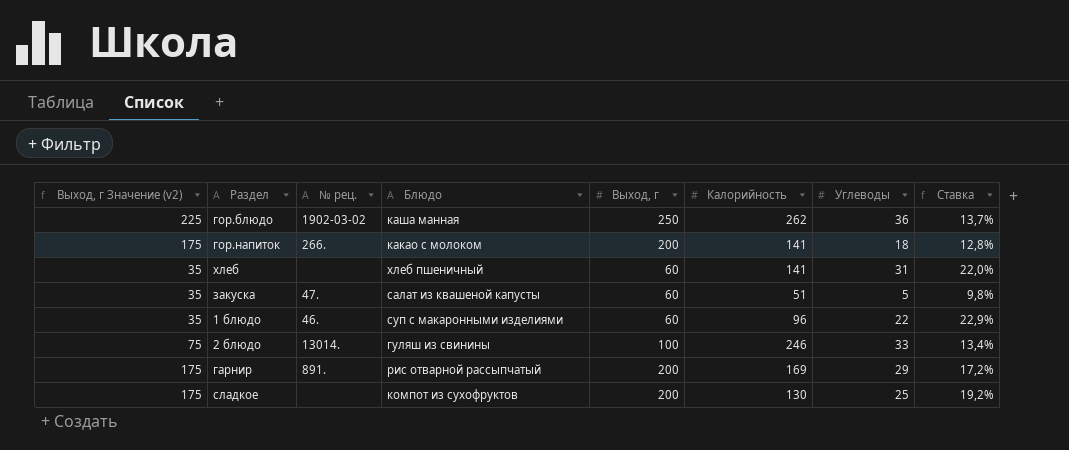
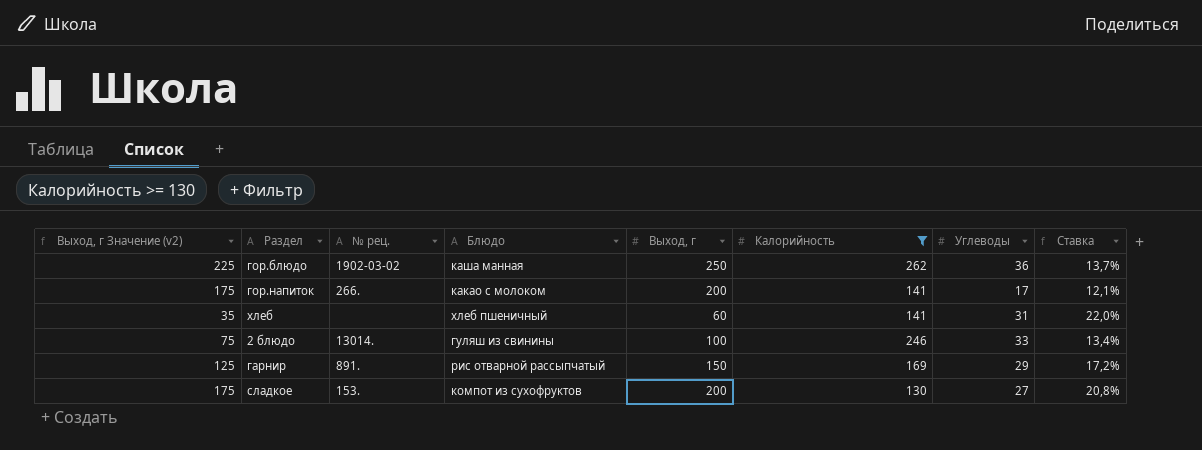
filter: none -> Калорийность >= 130
гор.напиток | Углеводы: 18 -> 17
гор.напиток | Ставка: 12,8% -> 12,1%
гарнир | Выход, г Значение (v2): 175 -> 125
гарнир | Выход, г: 200 -> 150
сладкое | № рец.: none -> 153.
сладкое | Углеводы: 25 -> 27
сладкое | Ставка: 19,2% -> 20,8%

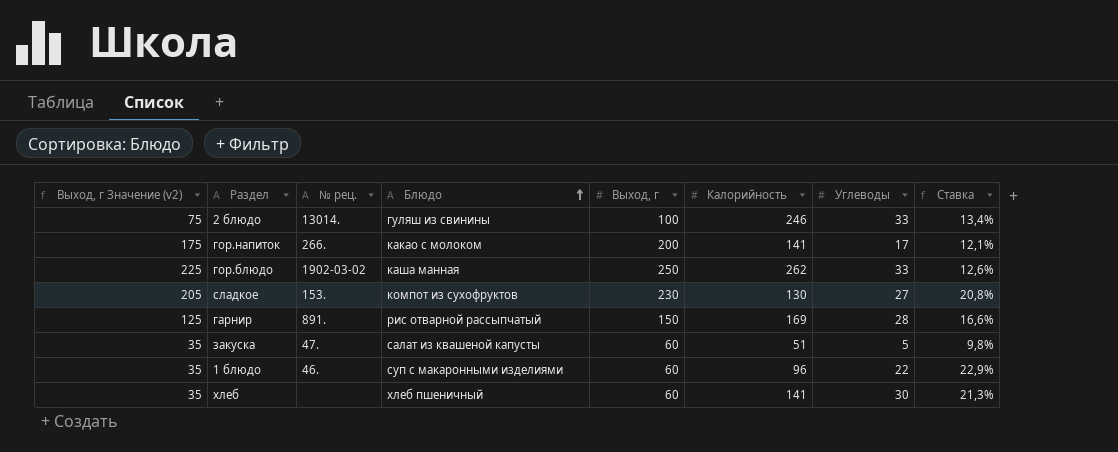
filter: Калорийность >= 130 -> none
row order: none -> Блюдо ascending
гор.блюдо | Углеводы: 36 -> 33
гор.блюдо | Ставка: 13,7% -> 12,6%
сладкое | Выход, г Значение (v2): 175 -> 205
сладкое | Выход, г: 200 -> 230
гарнир | Углеводы: 29 -> 28
гарнир | Ставка: 17,2% -> 16,6%
хлеб | Углеводы: 31 -> 30
хлеб | Ставка: 22,0% -> 21,3%

